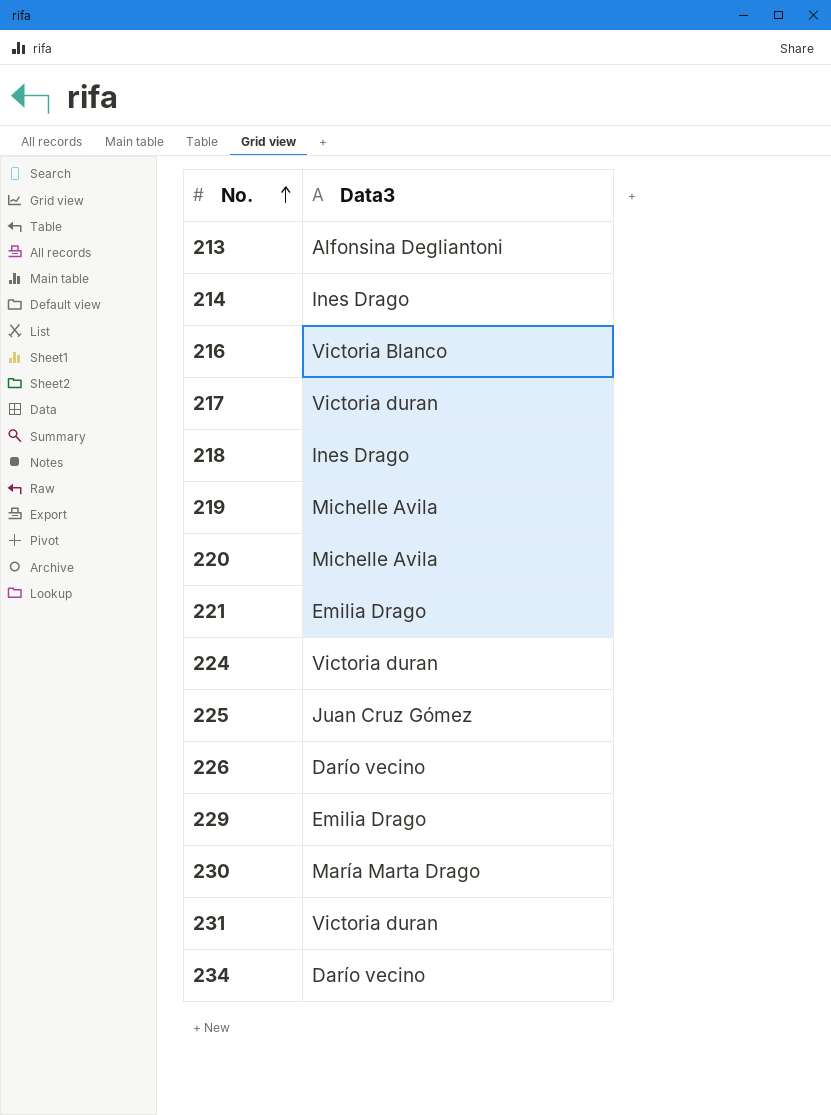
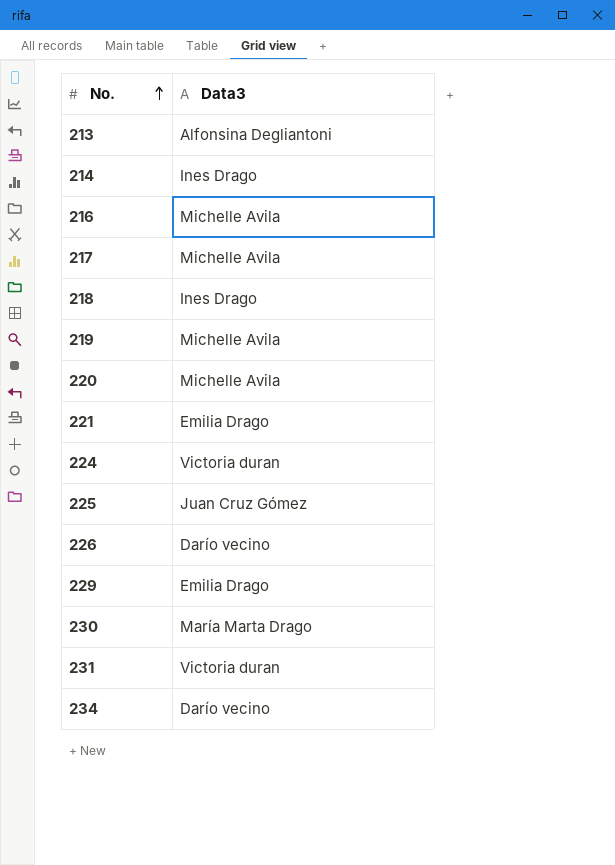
216 | Data3: Victoria Blanco -> Michelle Avila
217 | Data3: Victoria duran -> Michelle Avila

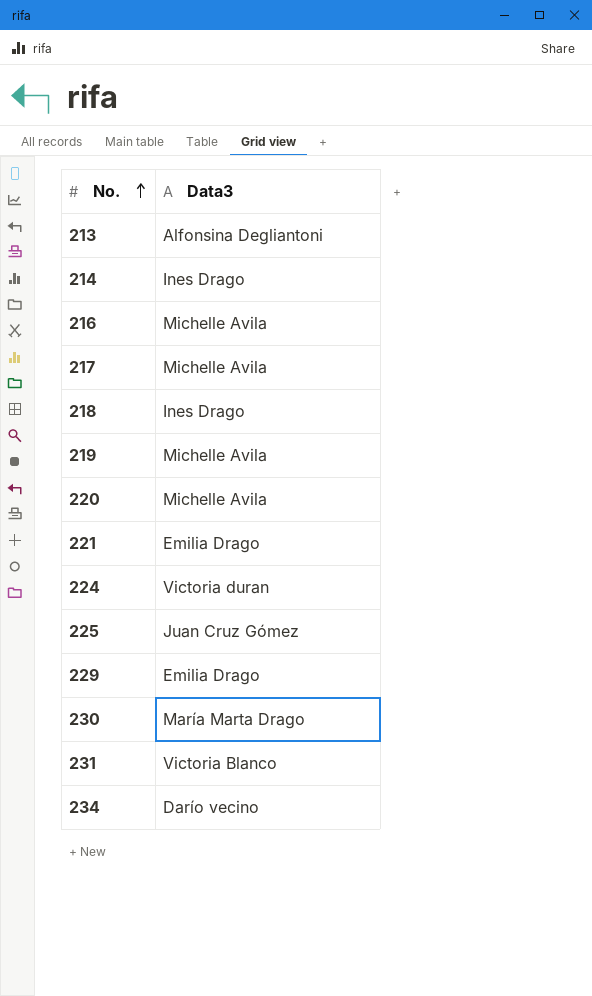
row 226: Darío vecino -> none
231 | Data3: Victoria duran -> Victoria Blanco

